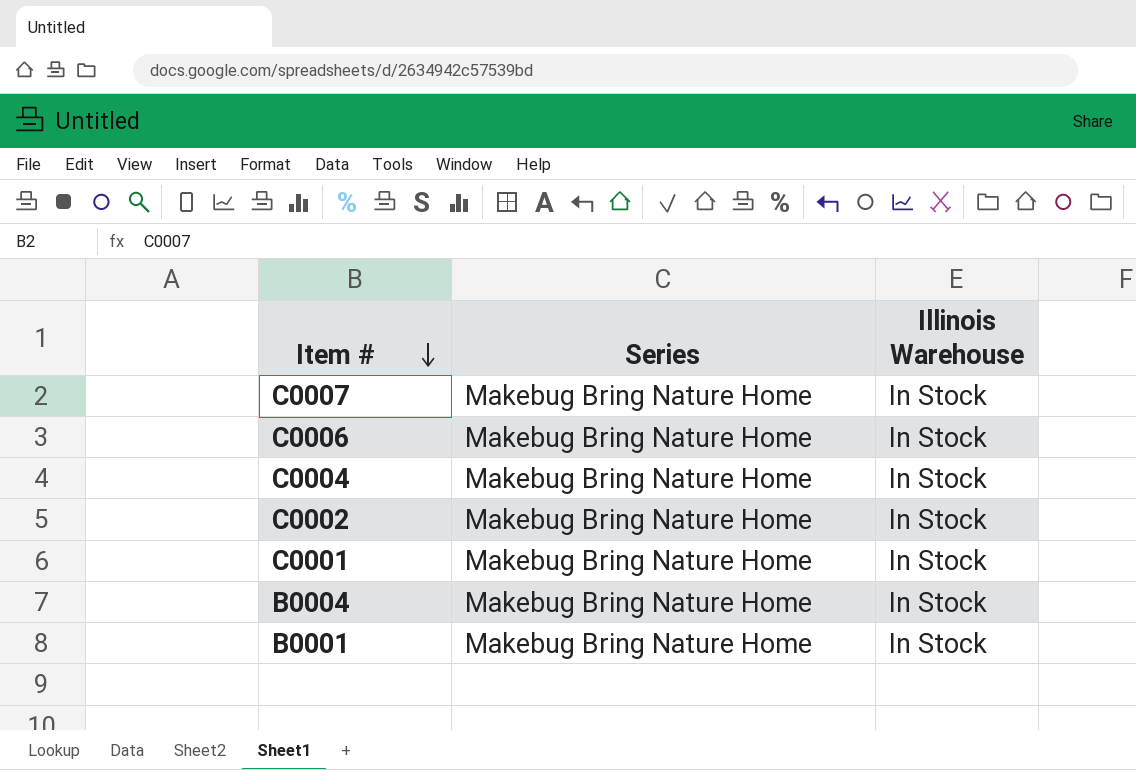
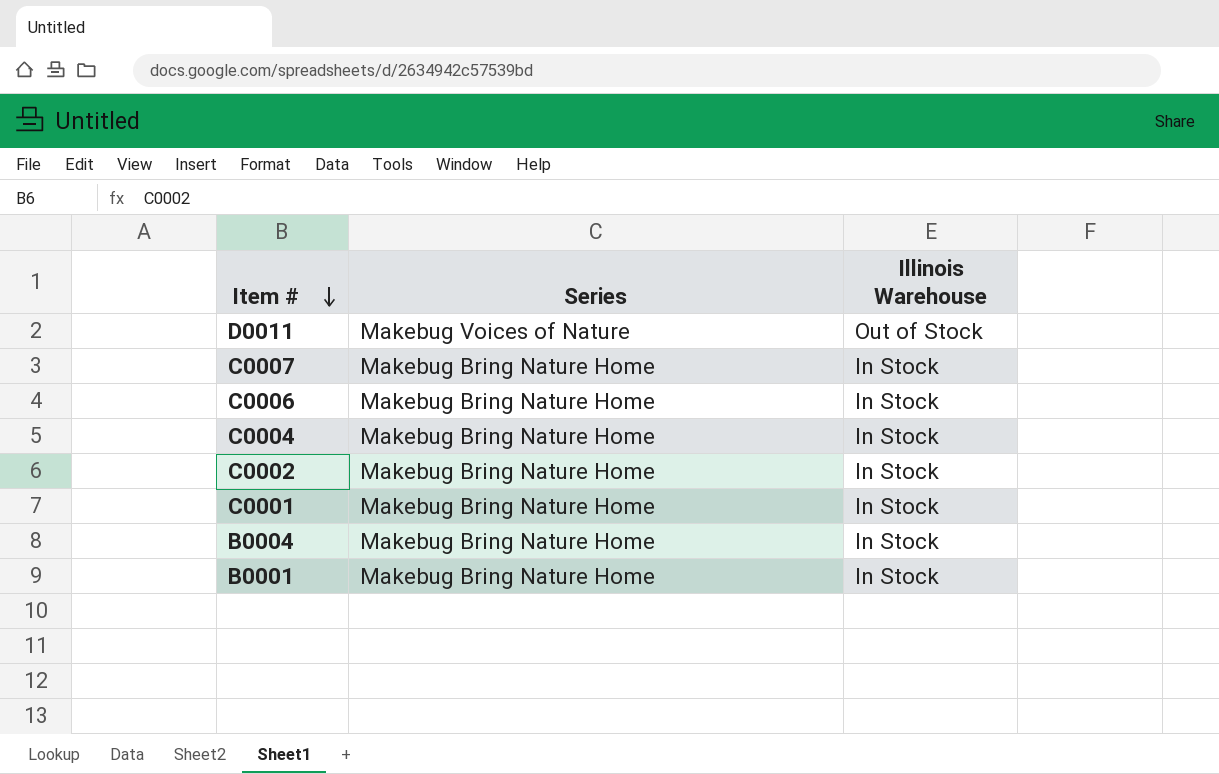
row D0011: none -> Makebug Voices of Nature | Out of Stock

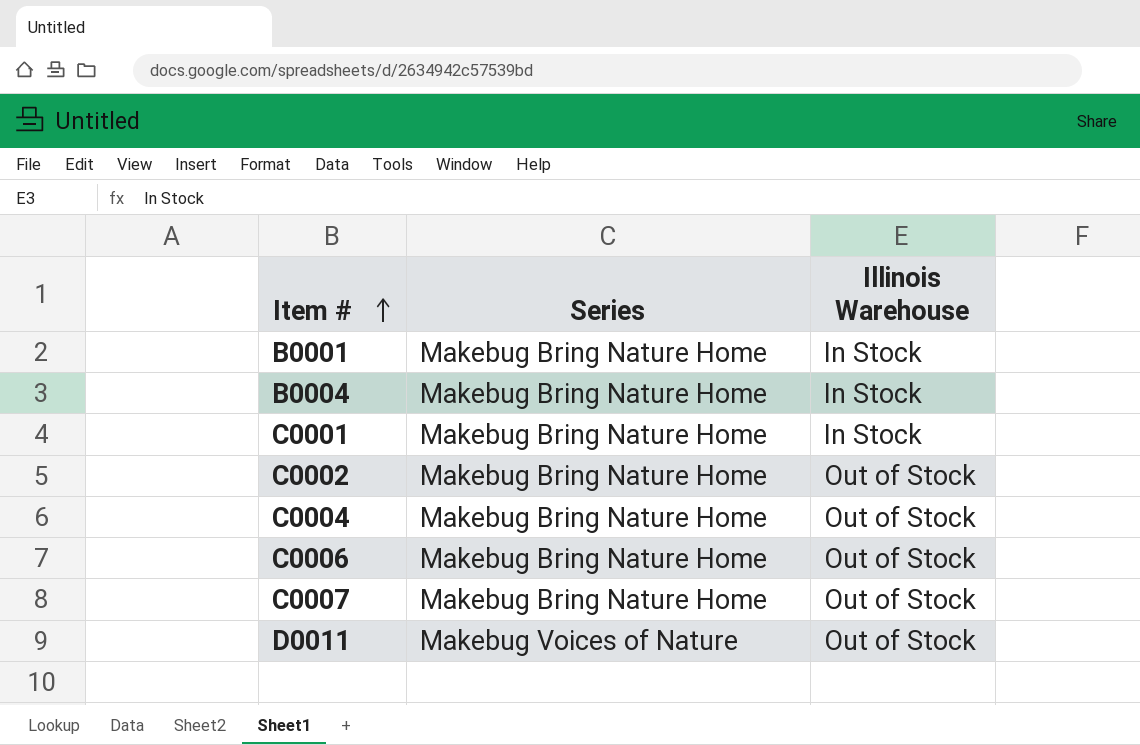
row order: Item # descending -> Item # ascending
C0002 | Illinois Warehouse: In Stock -> Out of Stock
C0004 | Illinois Warehouse: In Stock -> Out of Stock
C0006 | Illinois Warehouse: In Stock -> Out of Stock
C0007 | Illinois Warehouse: In Stock -> Out of Stock

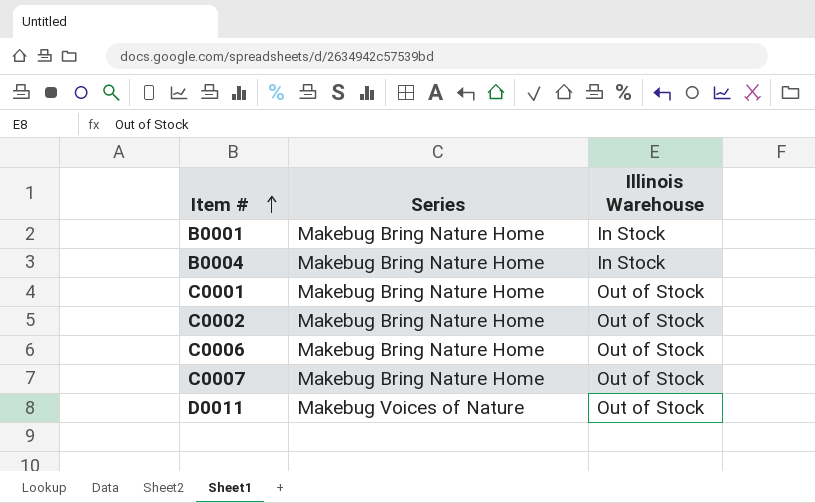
row C0004: Makebug Bring Nature Home | Out of Stock -> none
C0001 | Illinois Warehouse: In Stock -> Out of Stock

